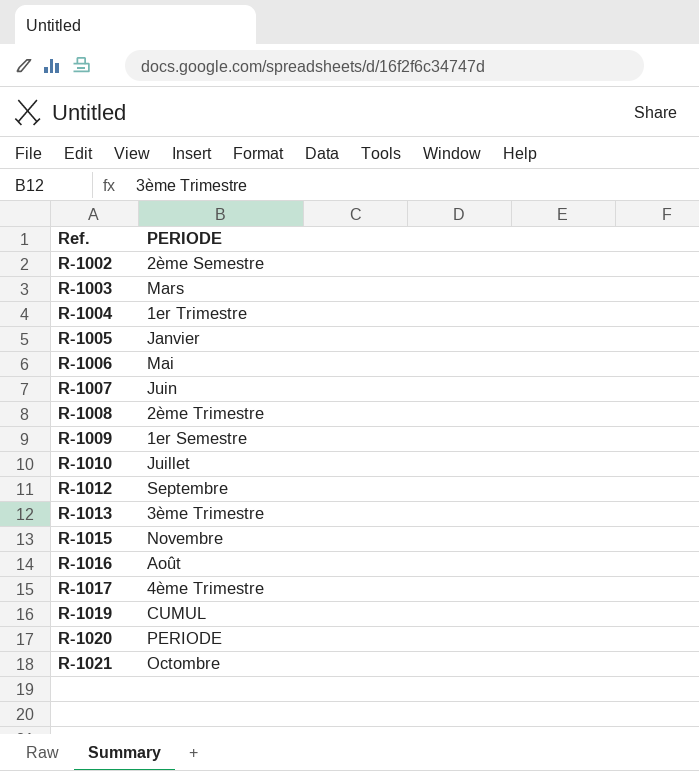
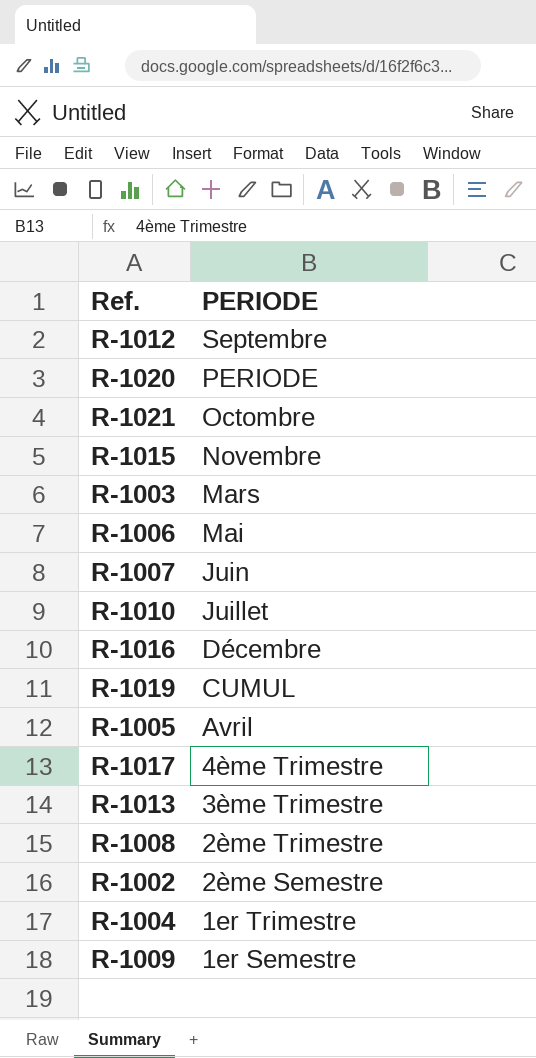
row order: Ref. ascending -> PERIODE descending
R-1016 | PERIODE: Août -> Décembre
R-1005 | PERIODE: Janvier -> Avril

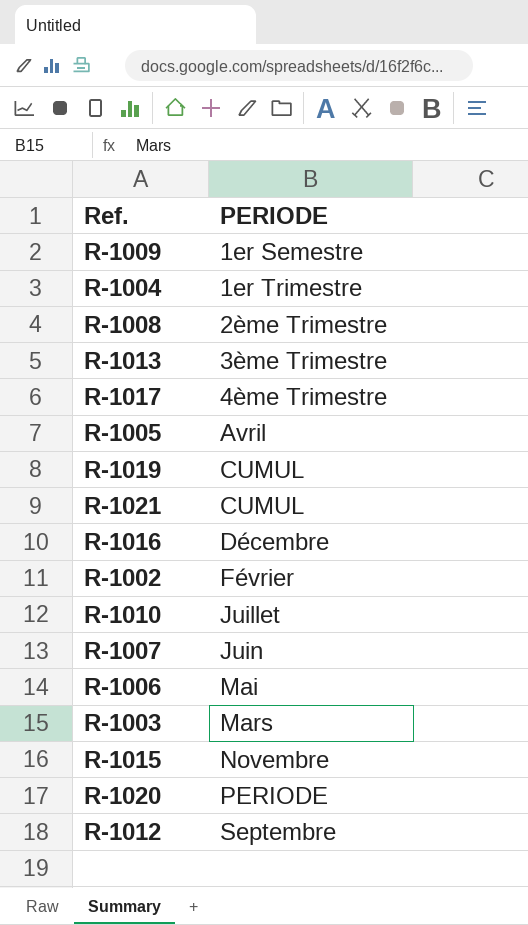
row order: PERIODE descending -> PERIODE ascending
R-1021 | PERIODE: Octombre -> CUMUL
R-1002 | PERIODE: 2ème Semestre -> Février

